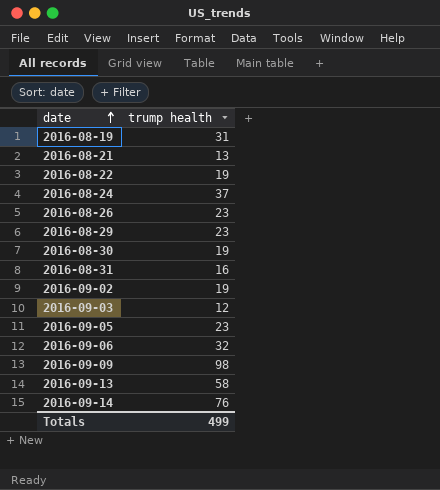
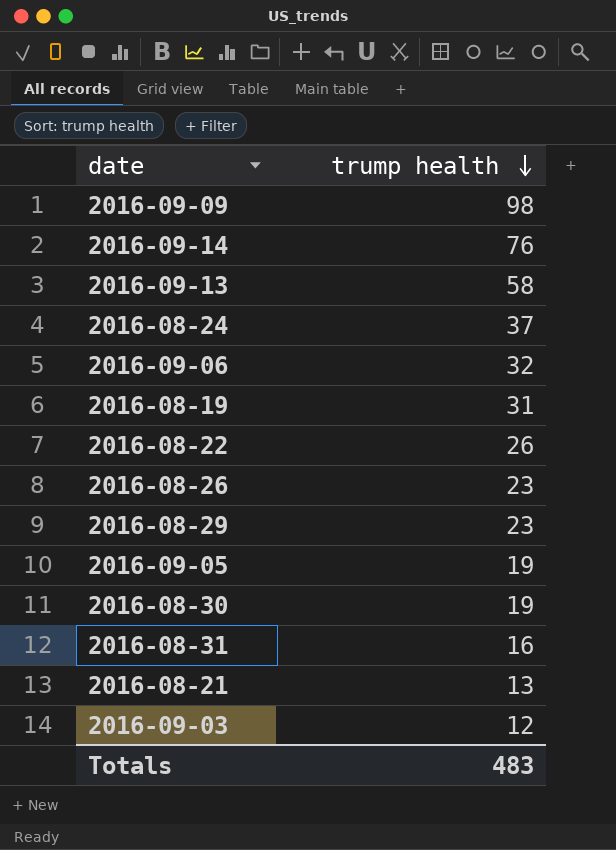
row order: date ascending -> trump health descending
row 2016-09-02: 19 -> none
2016-08-22 | trump health: 19 -> 26
2016-09-05 | trump health: 23 -> 19
Totals | trump health: 499 -> 483

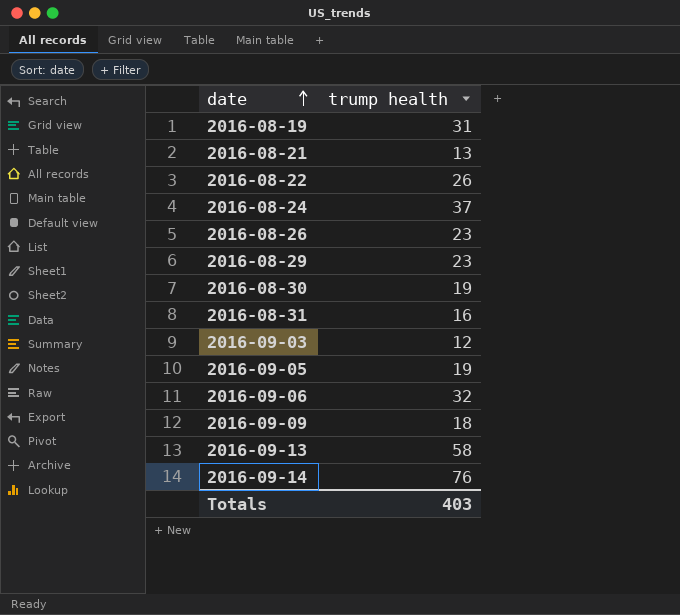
row order: trump health descending -> date ascending
2016-09-09 | trump health: 98 -> 18
Totals | trump health: 483 -> 403

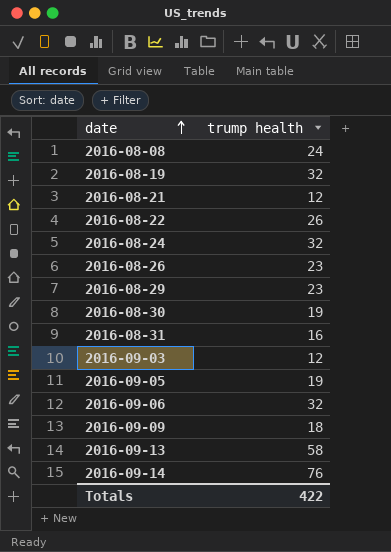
row 2016-08-08: none -> 24
2016-08-19 | trump health: 31 -> 32
2016-08-21 | trump health: 13 -> 12
2016-08-24 | trump health: 37 -> 32
Totals | trump health: 403 -> 422

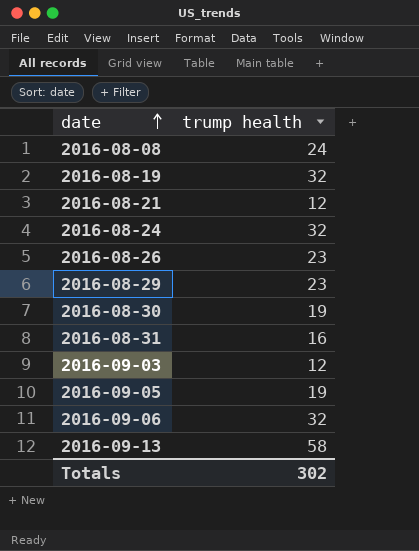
row 2016-08-22: 26 -> none
row 2016-09-09: 18 -> none
row 2016-09-14: 76 -> none
Totals | trump health: 422 -> 302

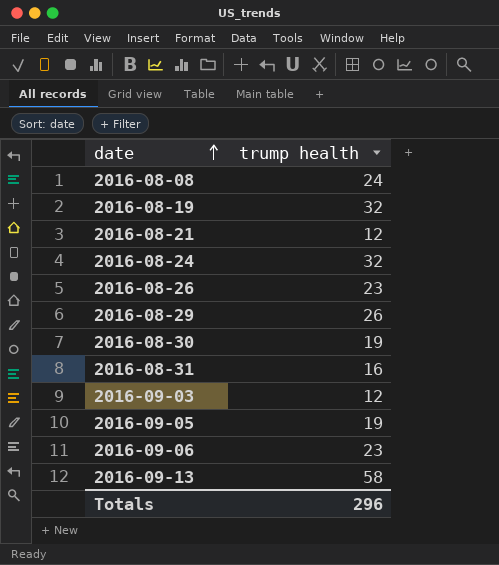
2016-08-29 | trump health: 23 -> 26
2016-09-06 | trump health: 32 -> 23
Totals | trump health: 302 -> 296

